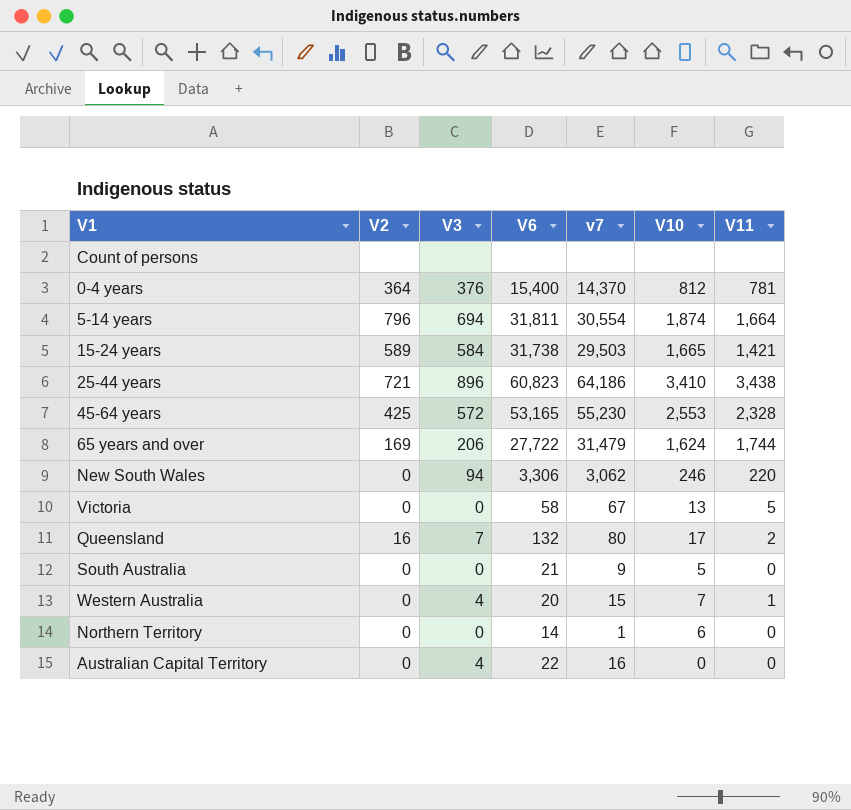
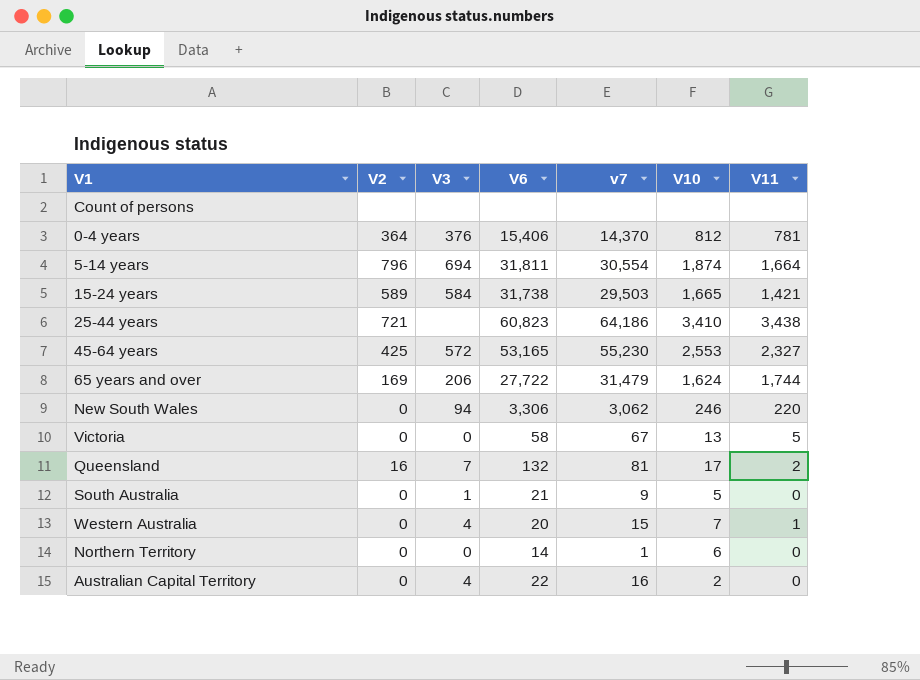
0-4 years | V6: 15,400 -> 15,406
25-44 years | V3: 896 -> none
45-64 years | V11: 2,328 -> 2,327
Queensland | v7: 80 -> 81
South Australia | V3: 0 -> 1
Australian Capital Territory | V10: 0 -> 2

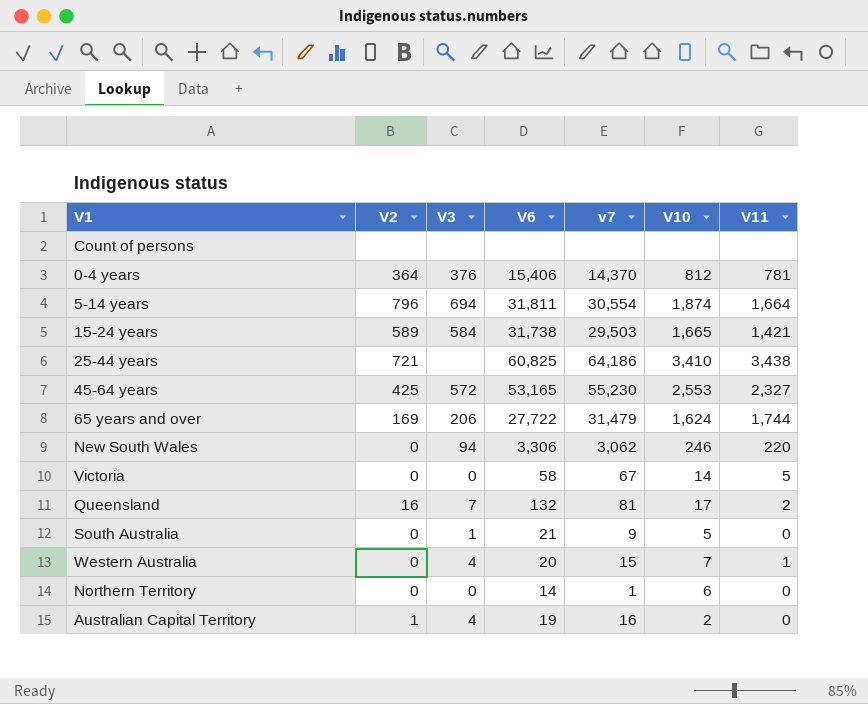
25-44 years | V6: 60,823 -> 60,825
Victoria | V10: 13 -> 14
Australian Capital Territory | V2: 0 -> 1
Australian Capital Territory | V6: 22 -> 19

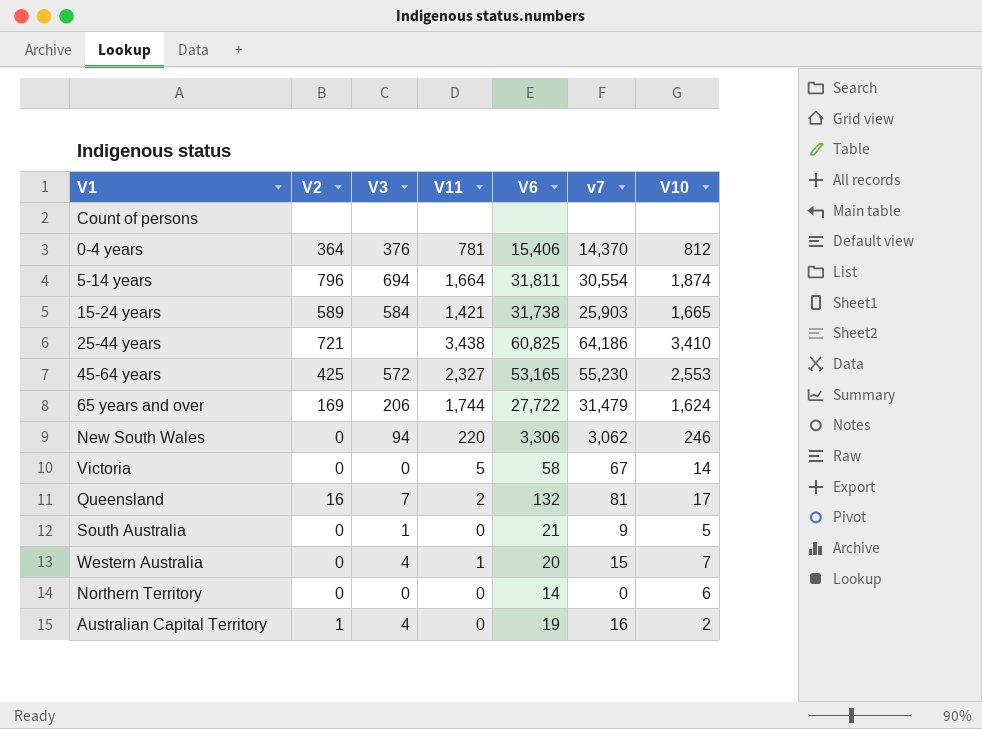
column V11 | position: 7 -> 4
15-24 years | v7: 29,503 -> 25,903
Northern Territory | v7: 1 -> 0

